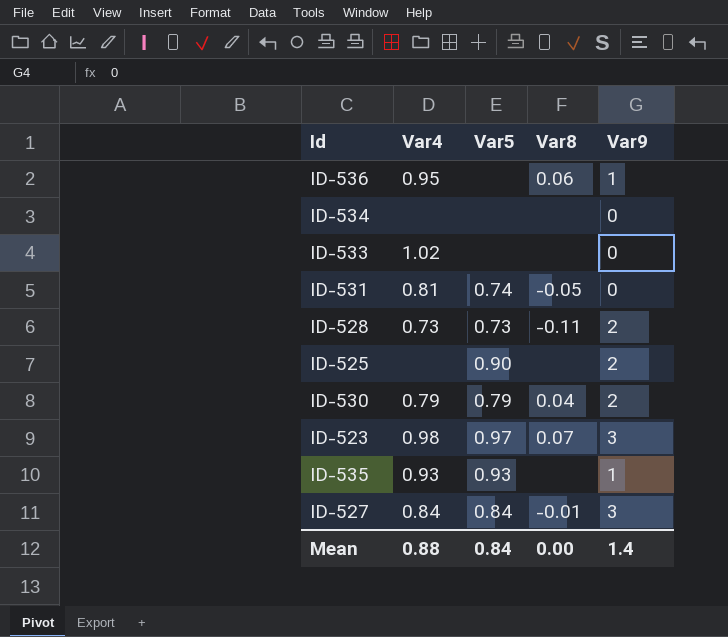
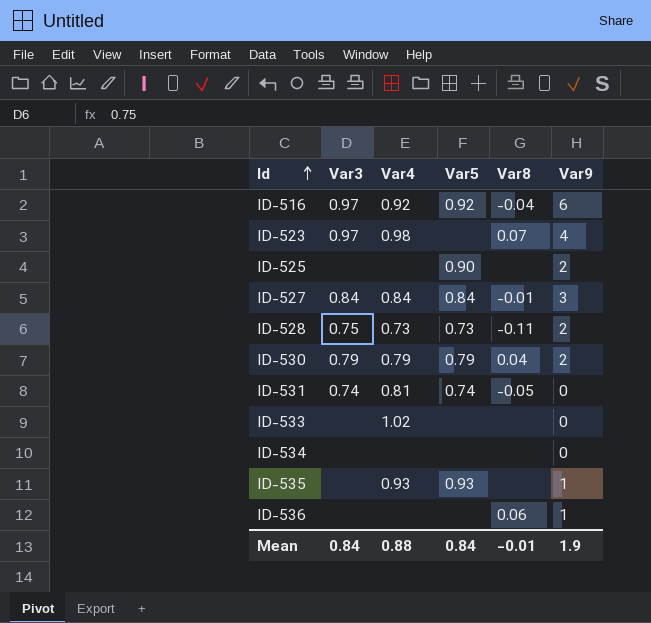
row order: none -> Id ascending
column Var3 | position: none -> 2
row ID-516: none -> 0.97 | 0.92 | 0.92 | -0.04 | 6
ID-523 | Var5: 0.97 -> none
ID-523 | Var9: 3 -> 4
ID-536 | Var4: 0.95 -> none
Mean | Var8: 0.00 -> -0.01
Mean | Var9: 1.4 -> 1.9

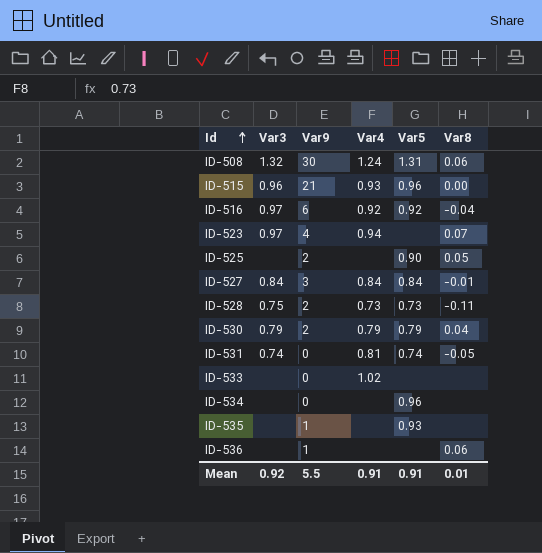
column Var9 | position: 6 -> 3
row ID-508: none -> 1.32 | 30 | 1.24 | 1.31 | 0.06
row ID-515: none -> 0.96 | 21 | 0.93 | 0.96 | 0.00
ID-523 | Var4: 0.98 -> 0.94
ID-525 | Var8: none -> 0.05
ID-534 | Var5: none -> 0.96
ID-535 | Var4: 0.93 -> none
Mean | Var3: 0.84 -> 0.92
Mean | Var9: 1.9 -> 5.5
Mean | Var4: 0.88 -> 0.91
Mean | Var5: 0.84 -> 0.91
Mean | Var8: -0.01 -> 0.01

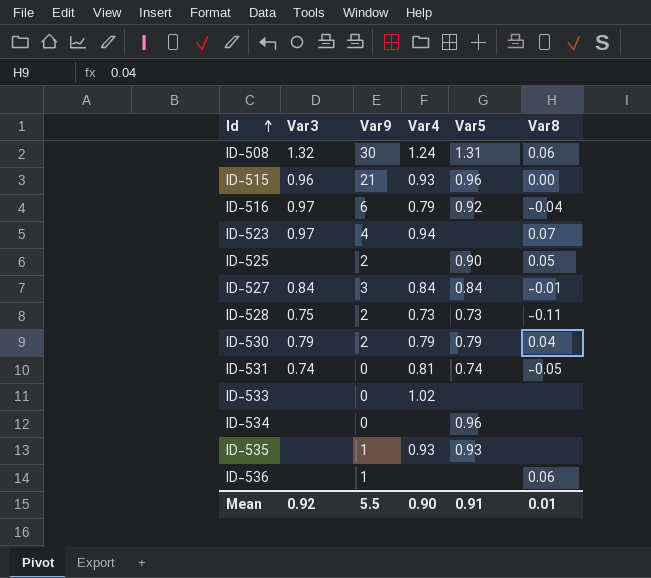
ID-516 | Var4: 0.92 -> 0.79
ID-535 | Var4: none -> 0.93
Mean | Var4: 0.91 -> 0.90

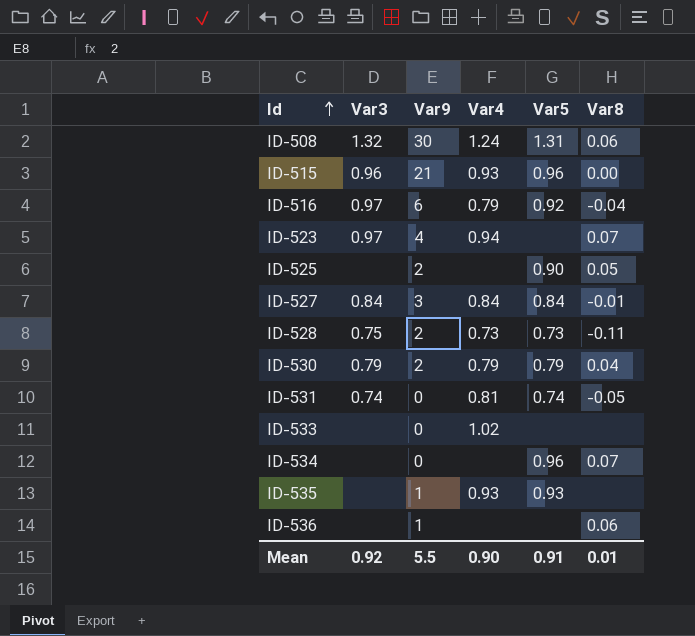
ID-534 | Var8: none -> 0.07

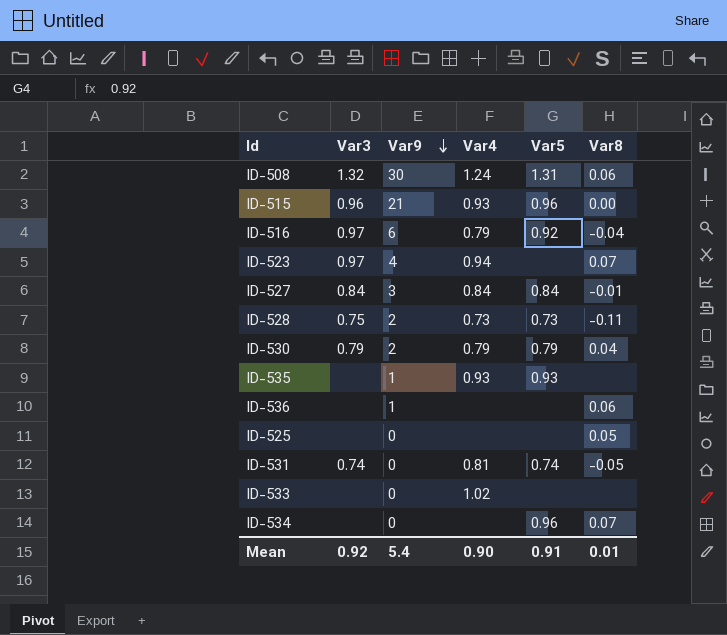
row order: Id ascending -> Var9 descending
ID-525 | Var9: 2 -> 0
ID-525 | Var5: 0.90 -> none
Mean | Var9: 5.5 -> 5.4

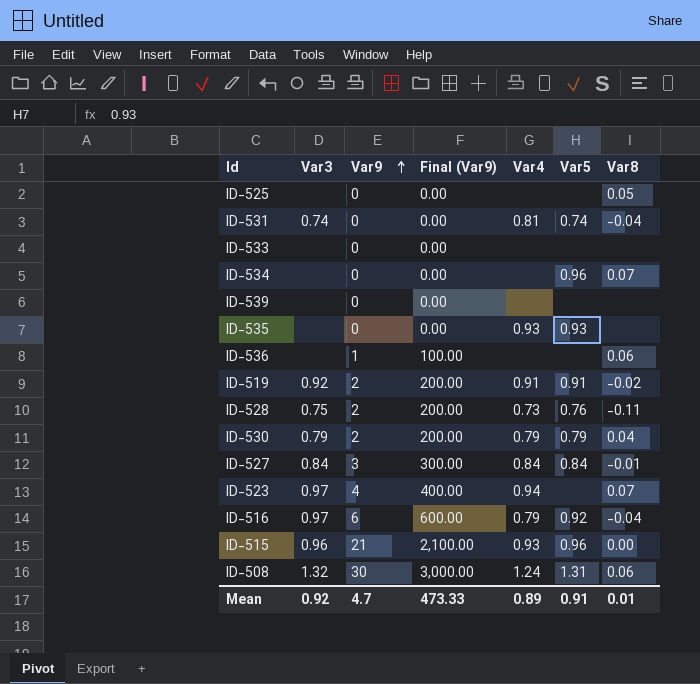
row order: Var9 descending -> Var9 ascending
column Final (Var9) | formula: none -> [Var9] * 100
ID-531 | Var8: -0.05 -> -0.04
ID-533 | Var4: 1.02 -> none
row ID-539: none -> none | 0 | 0.00 | none | none | none
ID-535 | Var9: 1 -> 0
row ID-519: none -> 0.92 | 2 | 200.00 | 0.91 | 0.91 | -0.02
ID-528 | Var5: 0.73 -> 0.76
Mean | Var9: 5.4 -> 4.7
Mean | Var4: 0.90 -> 0.89

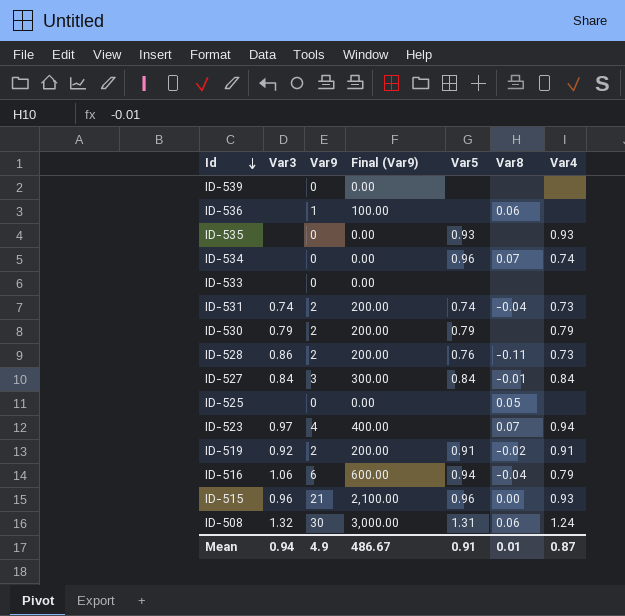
row order: Var9 ascending -> Id descending
column Var4 | position: 5 -> 7
ID-534 | Var4: none -> 0.74
ID-531 | Var9: 0 -> 2
ID-531 | Final (Var9): 0.00 -> 200.00
ID-531 | Var4: 0.81 -> 0.73
ID-530 | Var8: 0.04 -> none
ID-528 | Var3: 0.75 -> 0.86
ID-516 | Var3: 0.97 -> 1.06
ID-516 | Var5: 0.92 -> 0.94
Mean | Var3: 0.92 -> 0.94
Mean | Var9: 4.7 -> 4.9
Mean | Final (Var9): 473.33 -> 486.67
Mean | Var4: 0.89 -> 0.87

